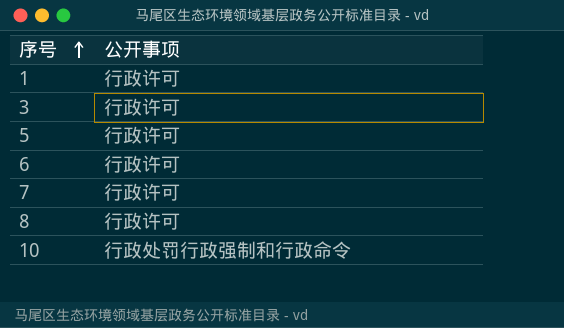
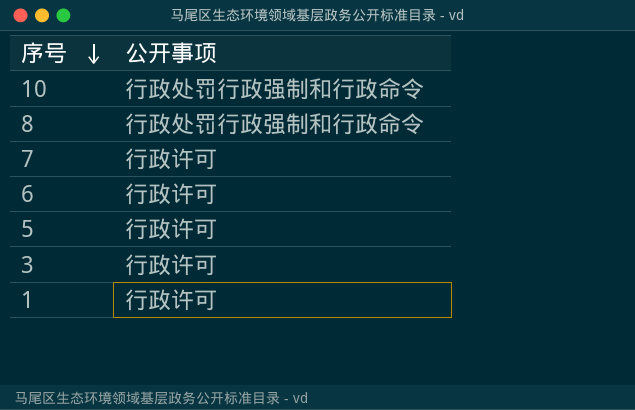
row order: 序号 ascending -> 序号 descending
8 | 公开事项: 行政许可 -> 行政处罚行政强制和行政命令

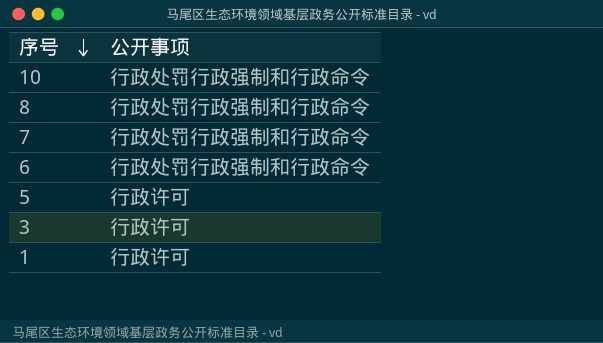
7 | 公开事项: 行政许可 -> 行政处罚行政强制和行政命令
6 | 公开事项: 行政许可 -> 行政处罚行政强制和行政命令

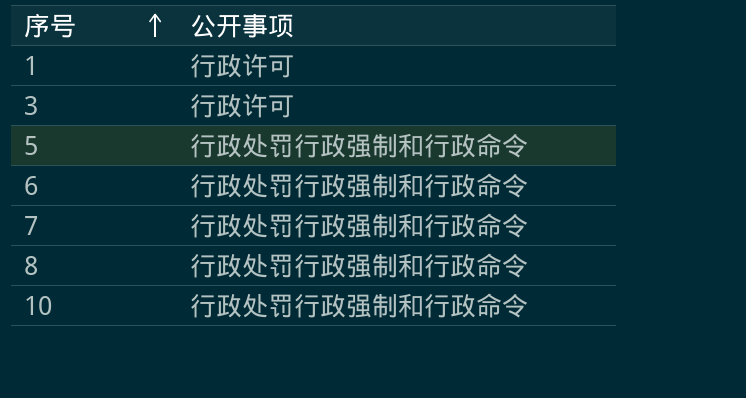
row order: 序号 descending -> 序号 ascending
5 | 公开事项: 行政许可 -> 行政处罚行政强制和行政命令

